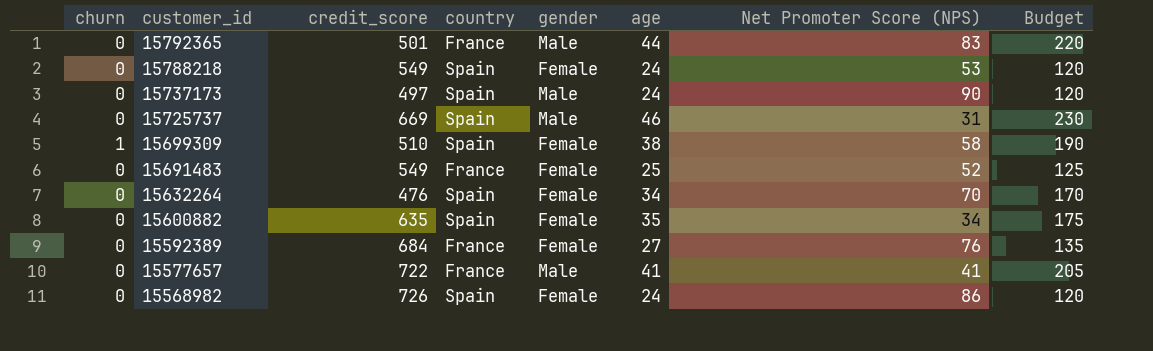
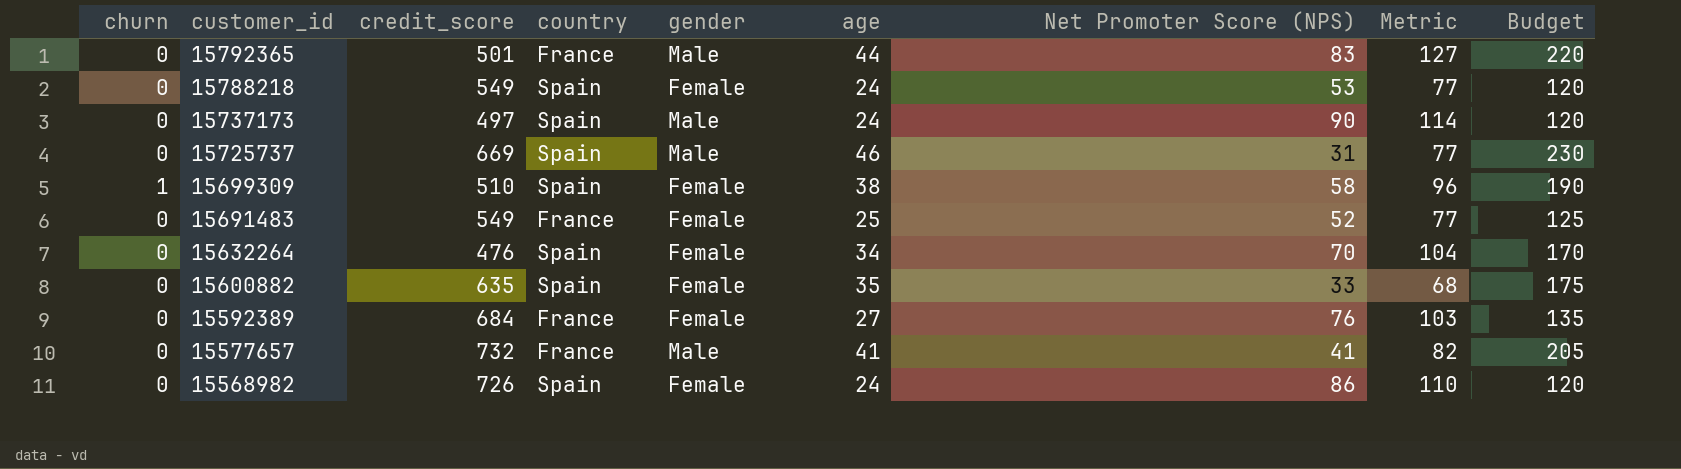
column Metric | formula: none -> [age] + [Net Promoter Score (NPS)]
15600882 | Net Promoter Score (NPS): 34 -> 33
15577657 | credit_score: 722 -> 732

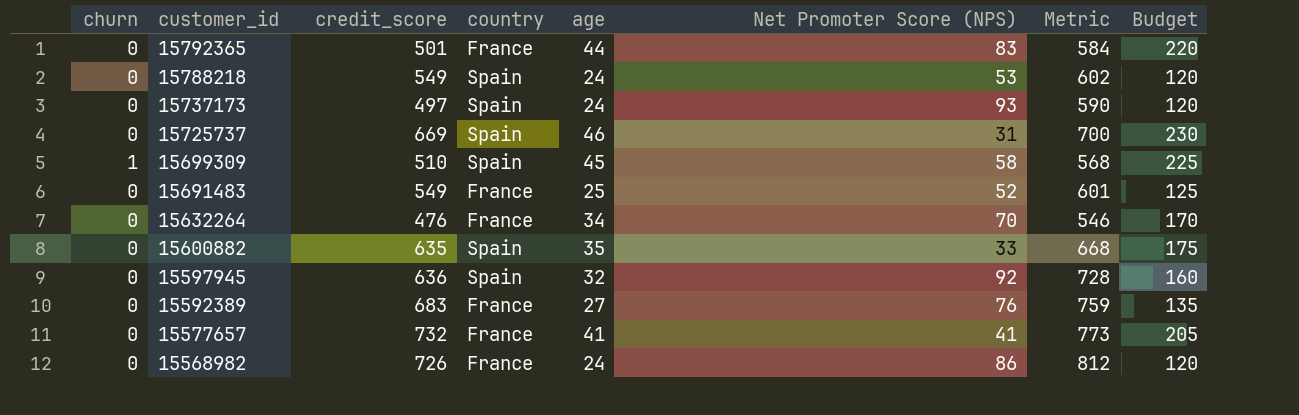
column gender | position: 5 -> none
column Metric | formula: [age] + [Net Promoter Score (NPS)] -> [credit_score] + [Net Promoter Score (NPS)]
15737173 | Net Promoter Score (NPS): 90 -> 93
15699309 | age: 38 -> 45
15699309 | Budget: 190 -> 225
15632264 | country: Spain -> France
row 15597945: none -> 0 | 636 | Spain | 32 | 92 | 728 | 160
15592389 | credit_score: 684 -> 683
15568982 | country: Spain -> France

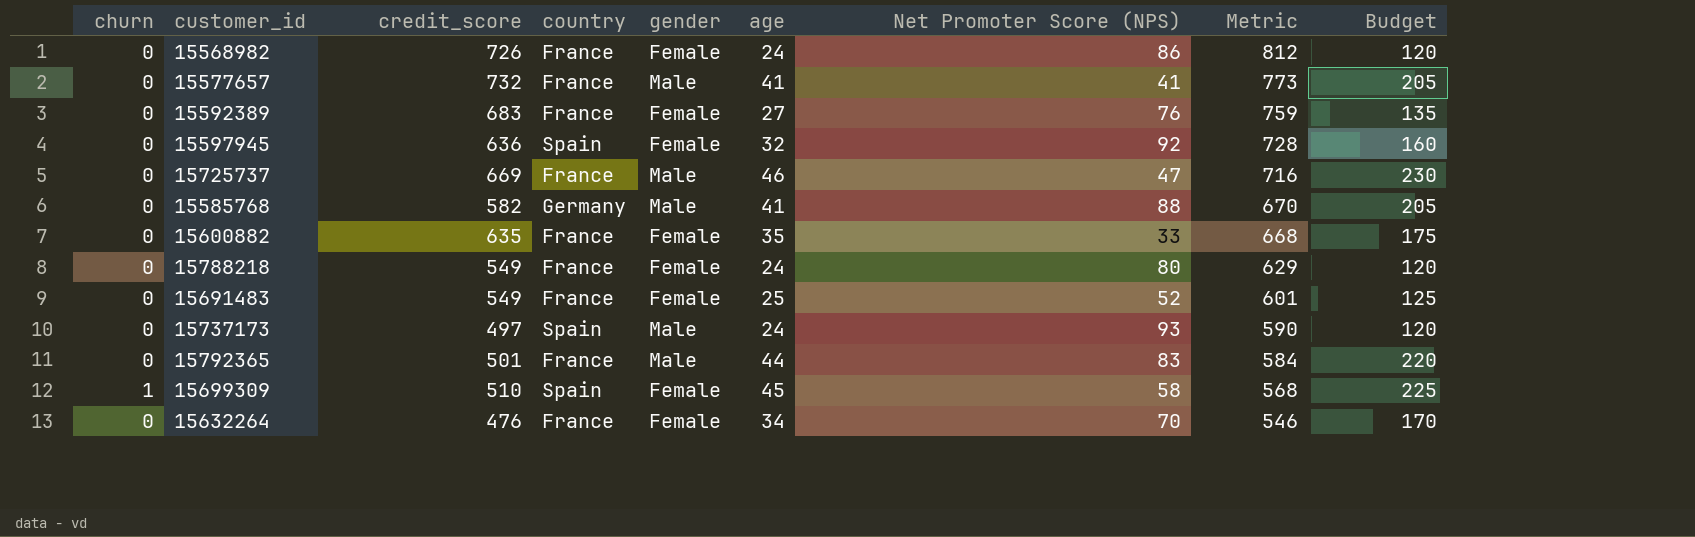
row order: customer_id descending -> Metric descending
column gender | position: none -> 5
15725737 | country: Spain -> France
15725737 | Net Promoter Score (NPS): 31 -> 47
15725737 | Metric: 700 -> 716
row 15585768: none -> 0 | 582 | Germany | Male | 41 | 88 | 670 | 205
15600882 | country: Spain -> France
15788218 | country: Spain -> France
15788218 | Net Promoter Score (NPS): 53 -> 80
15788218 | Metric: 602 -> 629

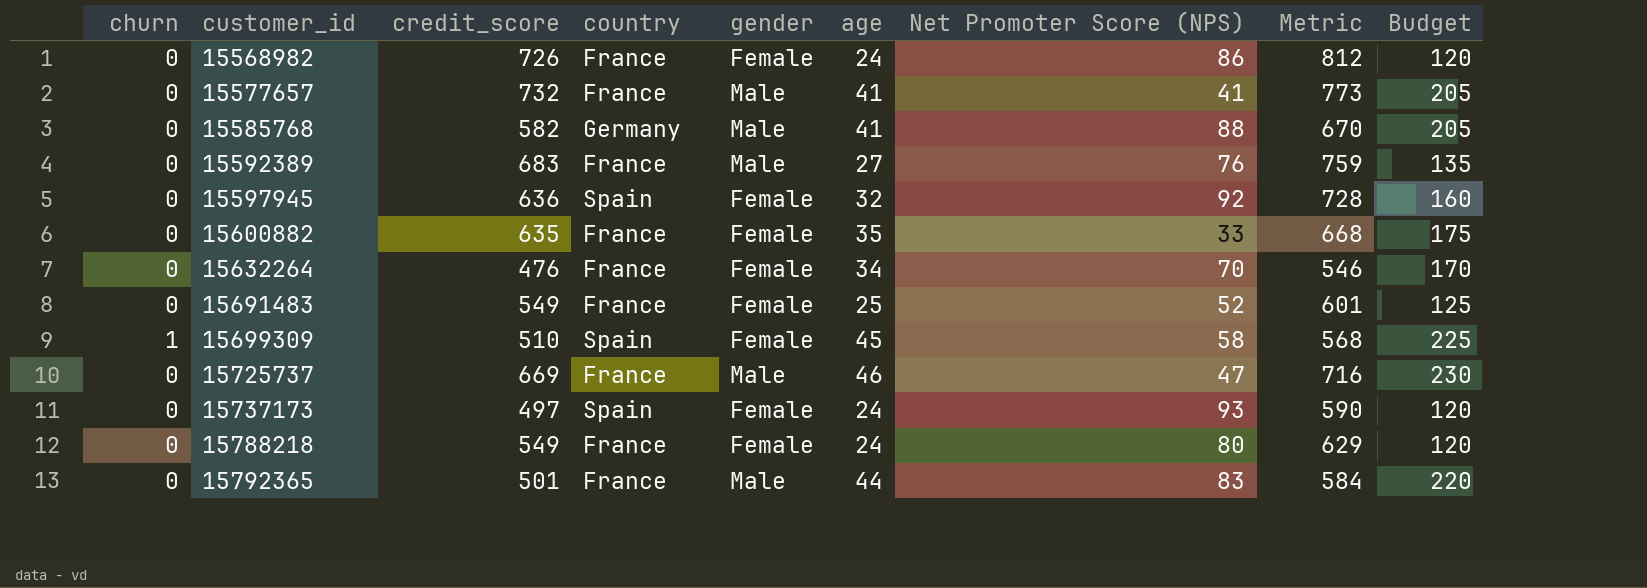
row order: Metric descending -> customer_id ascending
15592389 | gender: Female -> Male
15737173 | gender: Male -> Female

